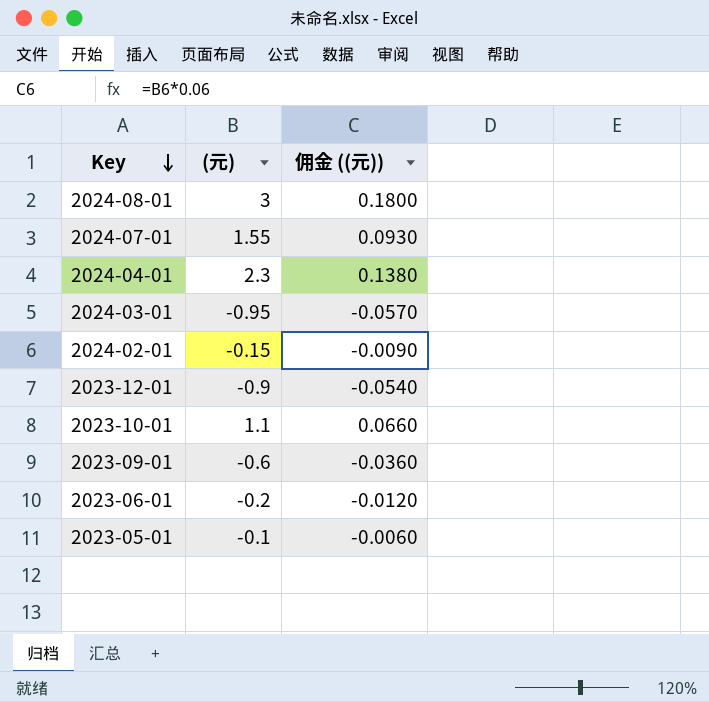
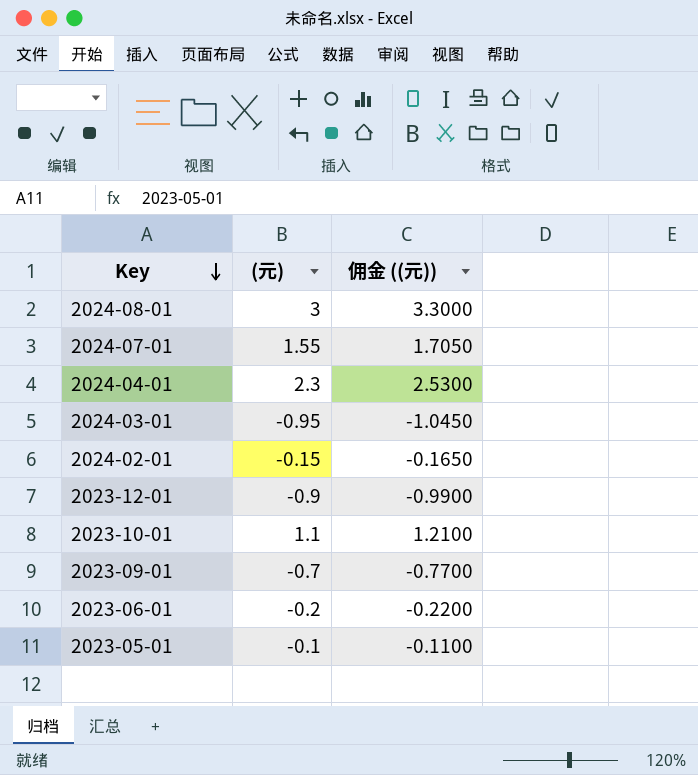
column 佣金 ((元)) | formula: [(元)] * 0.06 -> [(元)] * 1.1
2023-09-01 | (元): -0.6 -> -0.7

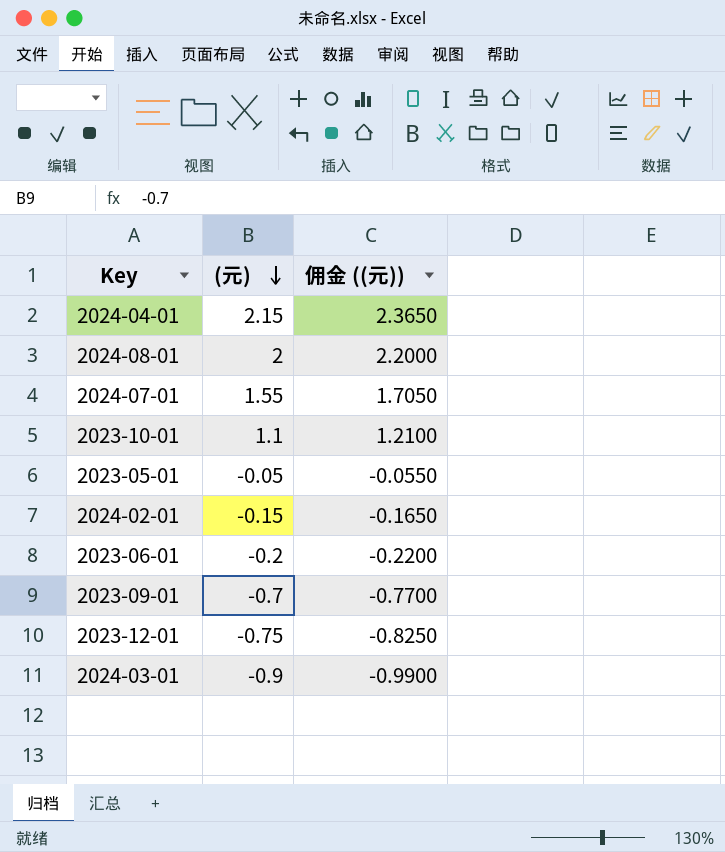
row order: Key descending -> (元) descending
2024-04-01 | (元): 2.3 -> 2.15
2024-04-01 | 佣金 ((元)): 2.5300 -> 2.3650
2024-08-01 | (元): 3 -> 2
2024-08-01 | 佣金 ((元)): 3.3000 -> 2.2000
2023-05-01 | (元): -0.1 -> -0.05
2023-05-01 | 佣金 ((元)): -0.1100 -> -0.0550
2023-12-01 | (元): -0.9 -> -0.75
2023-12-01 | 佣金 ((元)): -0.9900 -> -0.8250
2024-03-01 | (元): -0.95 -> -0.9
2024-03-01 | 佣金 ((元)): -1.0450 -> -0.9900

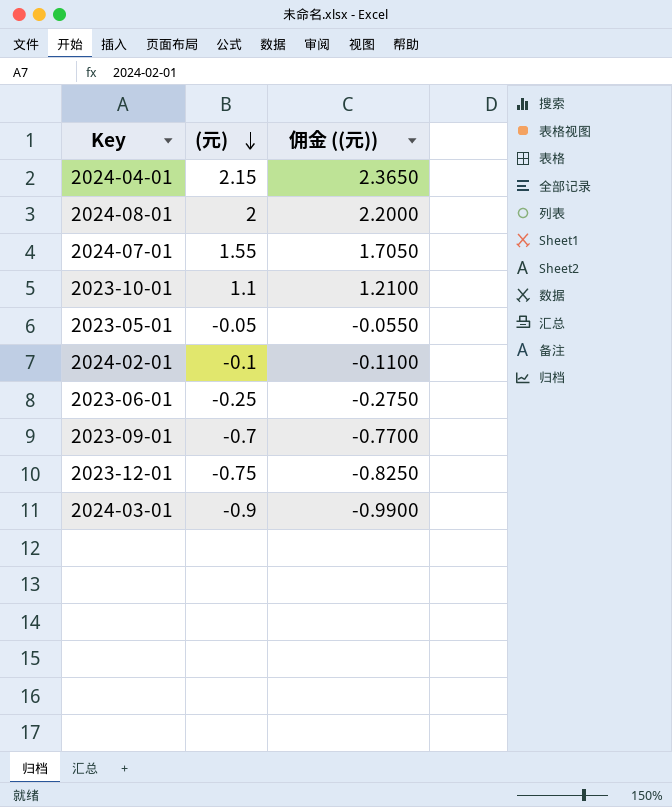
2024-02-01 | (元): -0.15 -> -0.1
2024-02-01 | 佣金 ((元)): -0.1650 -> -0.1100
2023-06-01 | (元): -0.2 -> -0.25
2023-06-01 | 佣金 ((元)): -0.2200 -> -0.2750

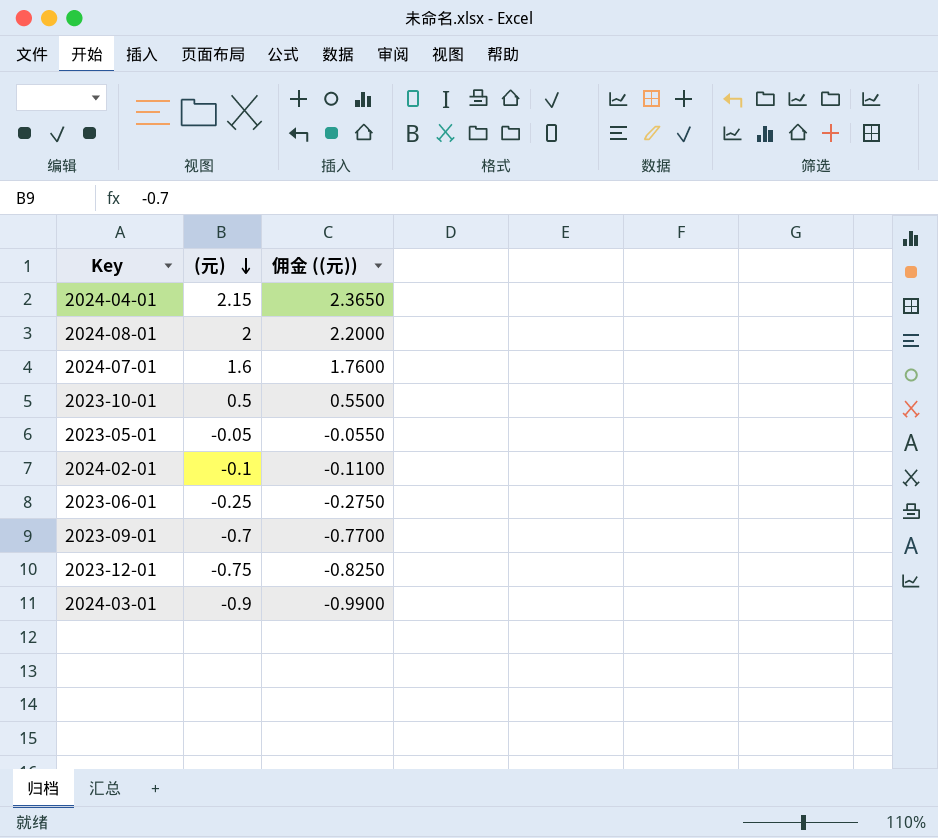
2024-07-01 | (元): 1.55 -> 1.6
2024-07-01 | 佣金 ((元)): 1.7050 -> 1.7600
2023-10-01 | (元): 1.1 -> 0.5
2023-10-01 | 佣金 ((元)): 1.2100 -> 0.5500

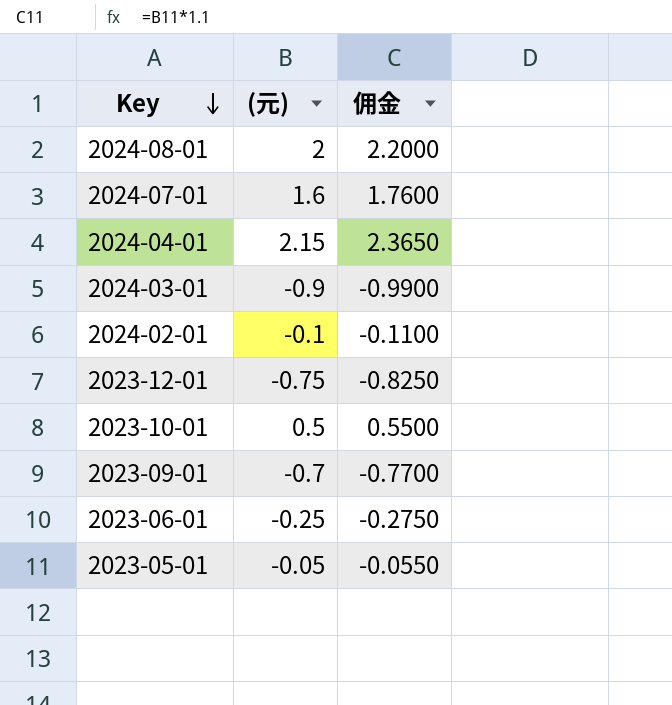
row order: (元) descending -> Key descending
column name: 佣金 ((元)) -> 佣金

